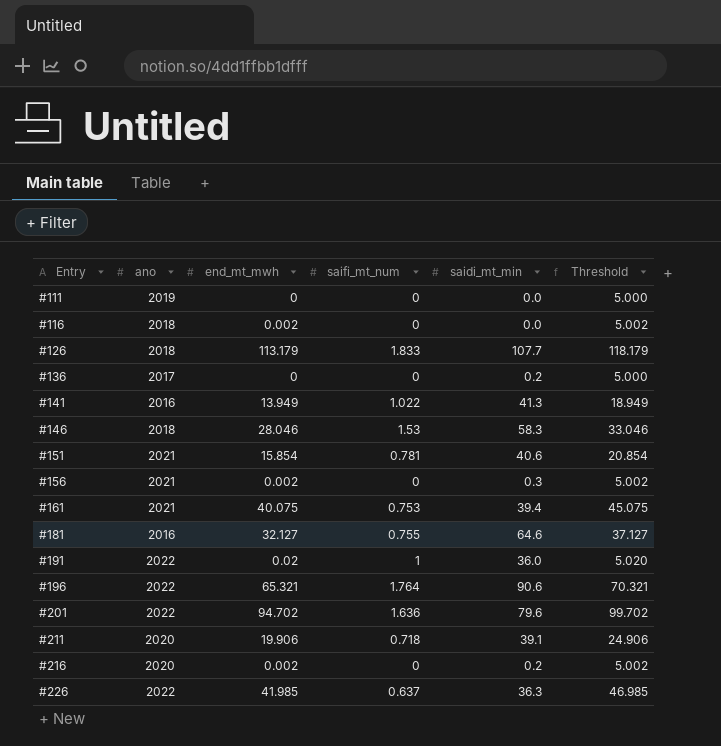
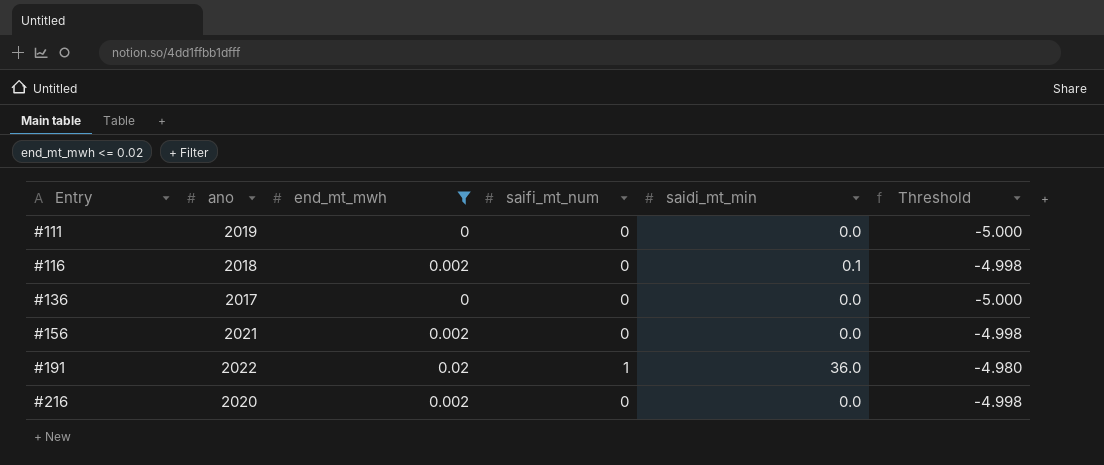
filter: none -> end_mt_mwh <= 0.02
column Threshold | formula: [end_mt_mwh] + 5 -> [end_mt_mwh] - 5
#116 | saidi_mt_min: 0.0 -> 0.1
#136 | saidi_mt_min: 0.2 -> 0.0
#156 | saidi_mt_min: 0.3 -> 0.0
#216 | saidi_mt_min: 0.2 -> 0.0

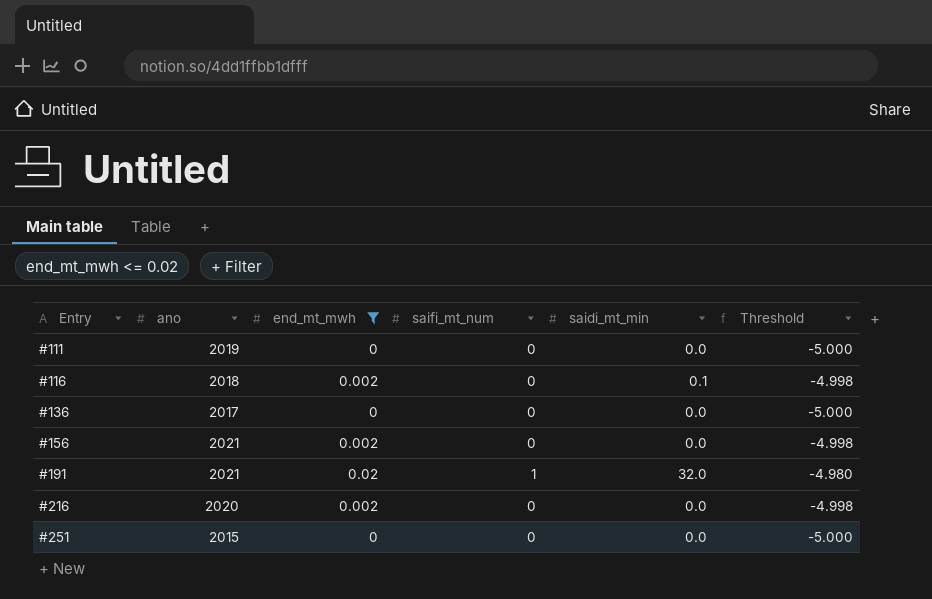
#191 | ano: 2022 -> 2021
#191 | saidi_mt_min: 36.0 -> 32.0
row #251: none -> 2015 | 0 | 0 | 0.0 | -5.000

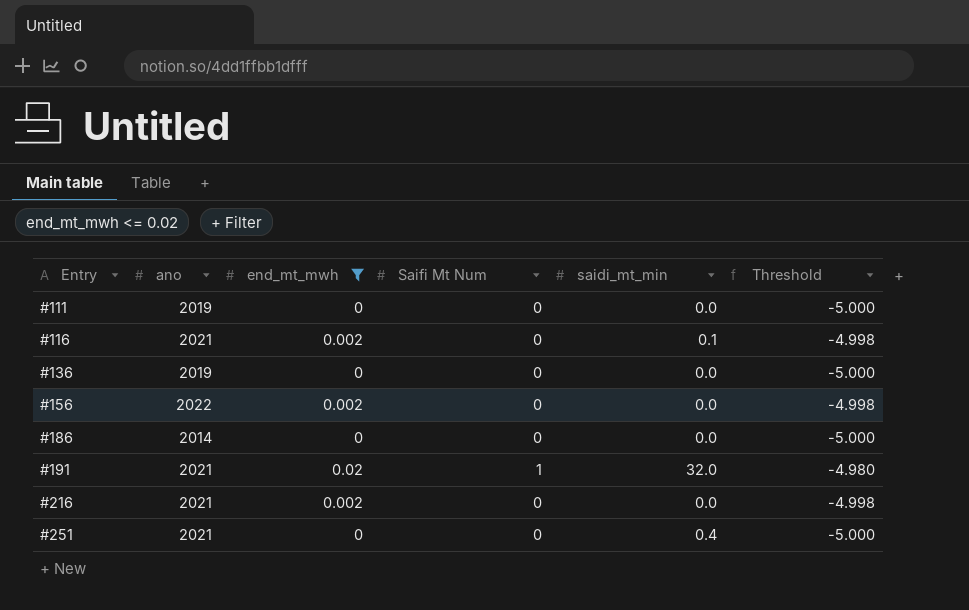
column name: saifi_mt_num -> Saifi Mt Num
#116 | ano: 2018 -> 2021
#136 | ano: 2017 -> 2019
#156 | ano: 2021 -> 2022
row #186: none -> 2014 | 0 | 0 | 0.0 | -5.000
#216 | ano: 2020 -> 2021
#251 | ano: 2015 -> 2021
#251 | saidi_mt_min: 0.0 -> 0.4

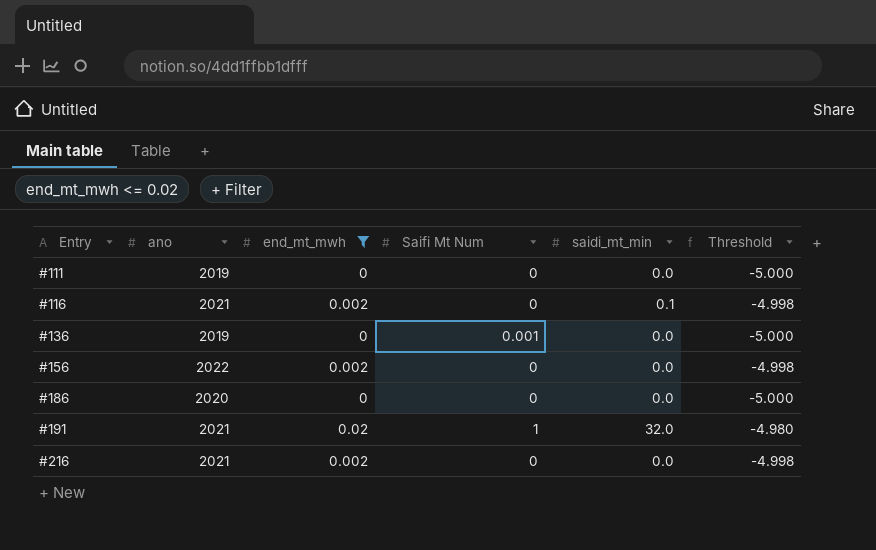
row #251: 2021 | 0 | 0 | 0.4 | -5.000 -> none
#136 | Saifi Mt Num: 0 -> 0.001
#186 | ano: 2014 -> 2020

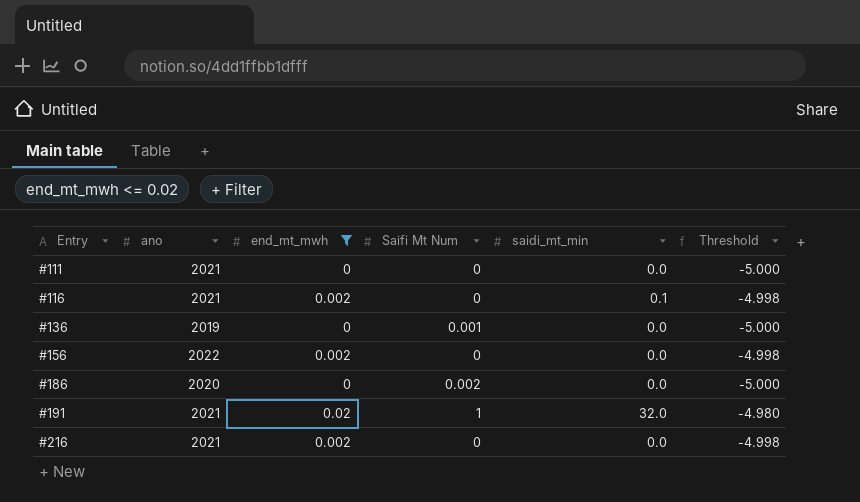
#111 | ano: 2019 -> 2021
#186 | Saifi Mt Num: 0 -> 0.002

